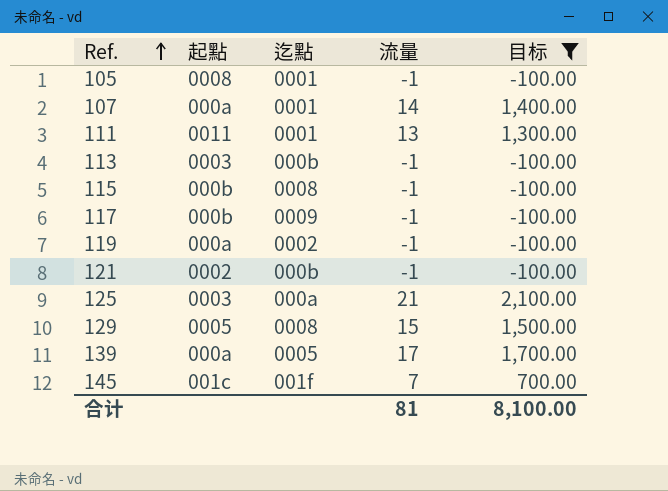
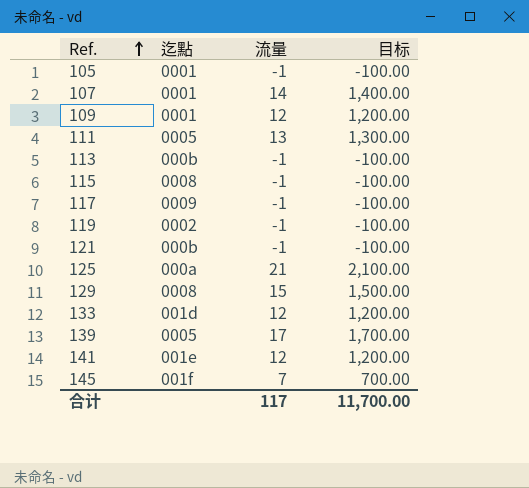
filter: 目标 != 1,200.00 -> none
column 起點 | position: 2 -> none
111 | 迄點: 0001 -> 0005
合计 | 流量: 81 -> 117
合计 | 目标: 8,100.00 -> 11,700.00

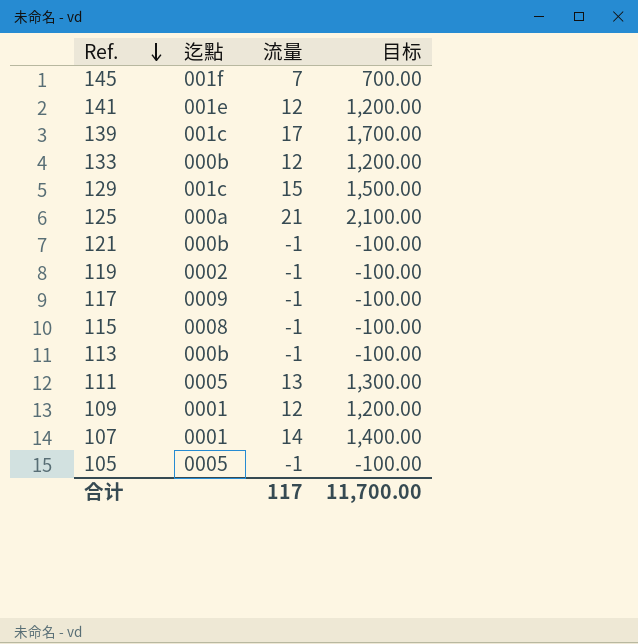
row order: Ref. ascending -> Ref. descending
139 | 迄點: 0005 -> 001c
133 | 迄點: 001d -> 000b
129 | 迄點: 0008 -> 001c
105 | 迄點: 0001 -> 0005

